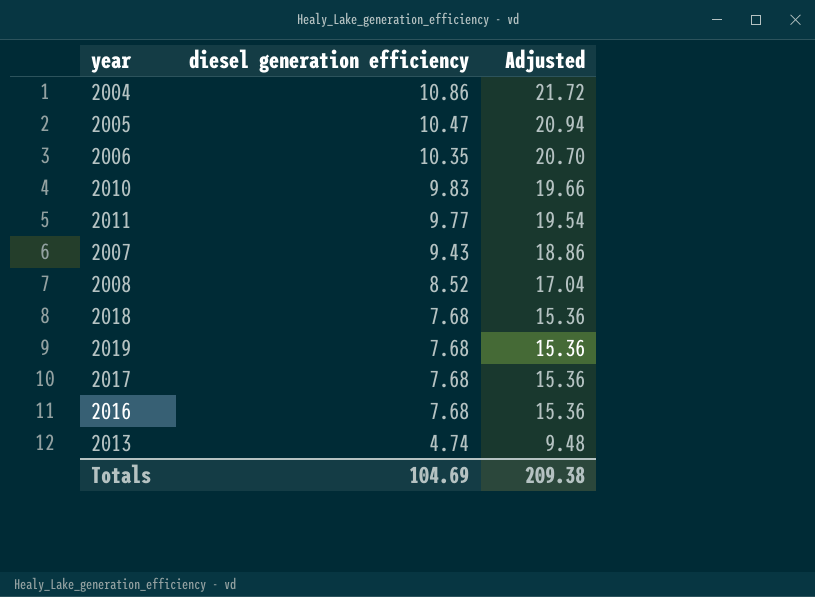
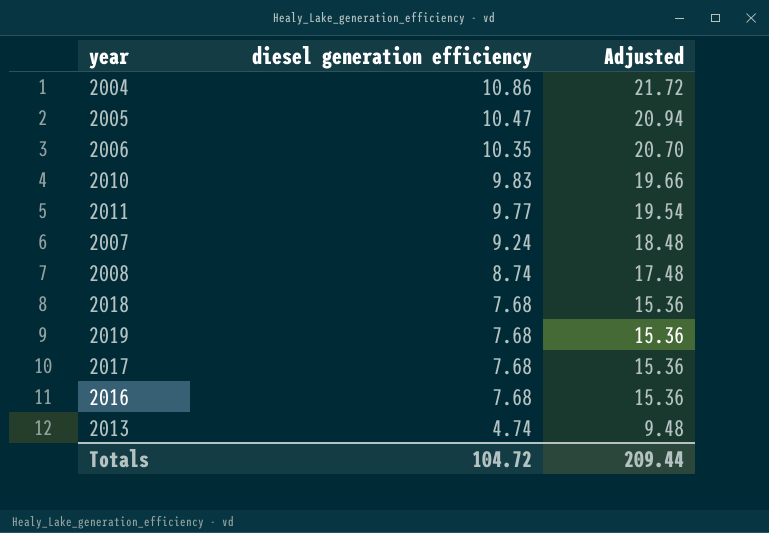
2007 | diesel generation efficiency: 9.43 -> 9.24
2007 | Adjusted: 18.86 -> 18.48
2008 | diesel generation efficiency: 8.52 -> 8.74
2008 | Adjusted: 17.04 -> 17.48
Totals | diesel generation efficiency: 104.69 -> 104.72
Totals | Adjusted: 209.38 -> 209.44

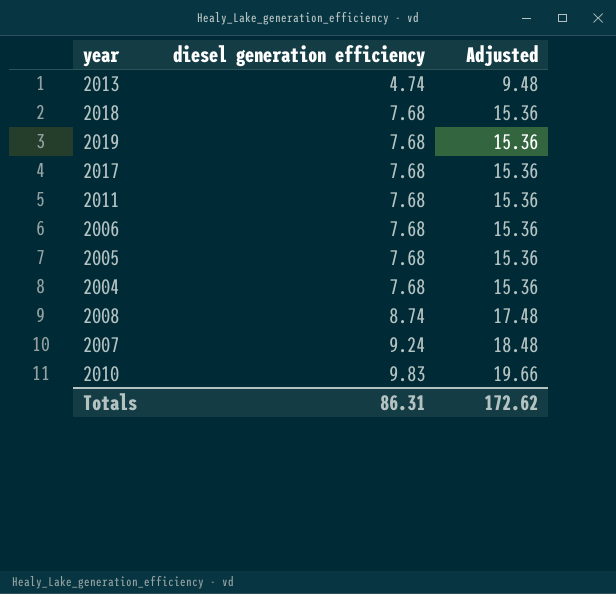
row order: diesel generation efficiency descending -> diesel generation efficiency ascending
row 2016: 7.68 | 15.36 -> none
2011 | diesel generation efficiency: 9.77 -> 7.68
2011 | Adjusted: 19.54 -> 15.36
2006 | diesel generation efficiency: 10.35 -> 7.68
2006 | Adjusted: 20.70 -> 15.36
2005 | diesel generation efficiency: 10.47 -> 7.68
2005 | Adjusted: 20.94 -> 15.36
2004 | diesel generation efficiency: 10.86 -> 7.68
2004 | Adjusted: 21.72 -> 15.36
Totals | diesel generation efficiency: 104.72 -> 86.31
Totals | Adjusted: 209.44 -> 172.62

